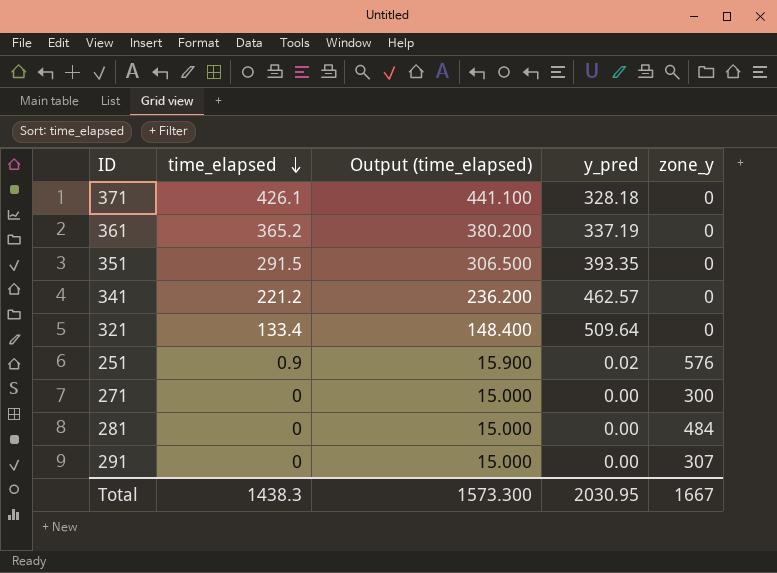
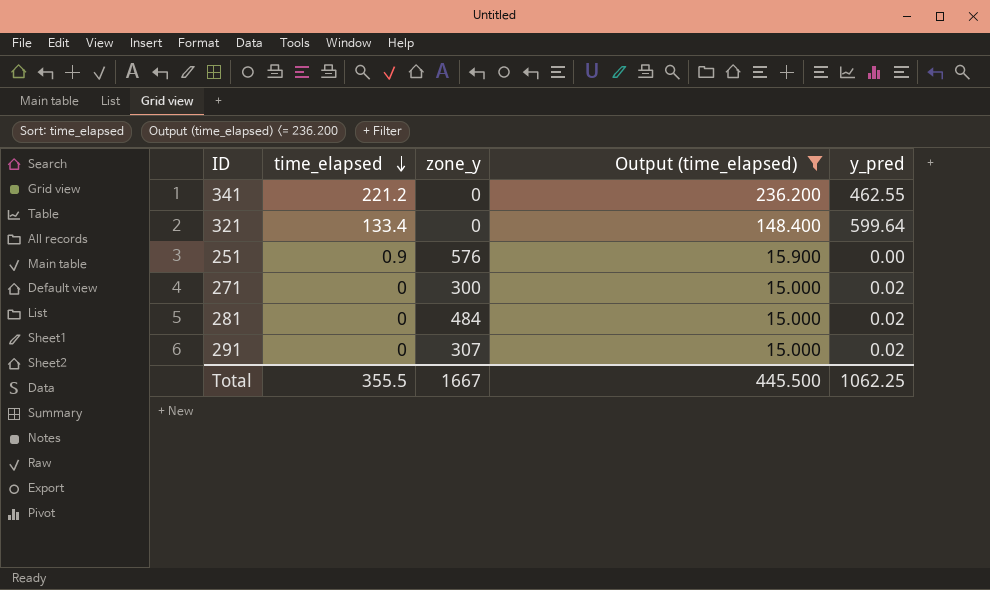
filter: none -> Output (time_elapsed) <= 236.200
column zone_y | position: 5 -> 3
341 | y_pred: 462.57 -> 462.55
321 | y_pred: 509.64 -> 599.64
251 | y_pred: 0.02 -> 0.00
271 | y_pred: 0.00 -> 0.02
281 | y_pred: 0.00 -> 0.02
291 | y_pred: 0.00 -> 0.02
Total | time_elapsed: 1438.3 -> 355.5
Total | Output (time_elapsed): 1573.300 -> 445.500
Total | y_pred: 2030.95 -> 1062.25

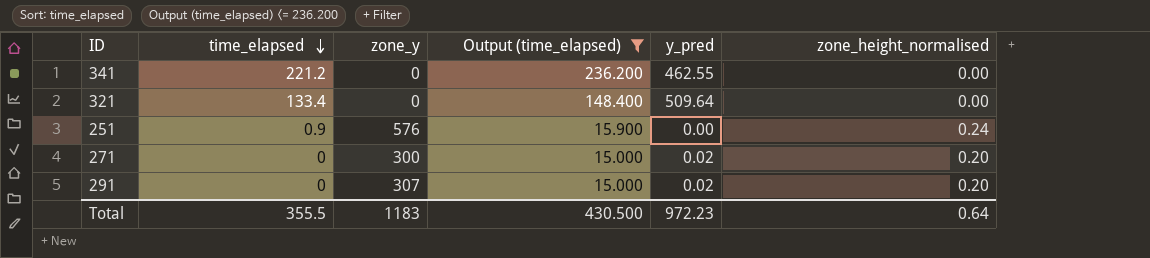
column zone_height_normalised | position: none -> 6
row 281: 0 | 484 | 15.000 | 0.02 -> none
321 | y_pred: 599.64 -> 509.64
Total | zone_y: 1667 -> 1183
Total | Output (time_elapsed): 445.500 -> 430.500
Total | y_pred: 1062.25 -> 972.23

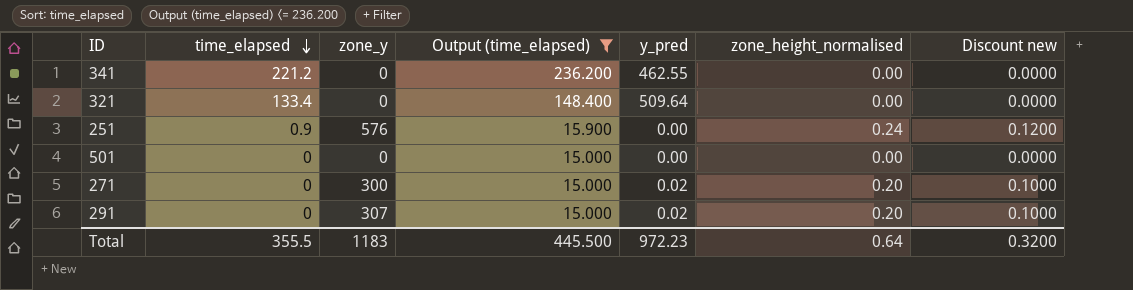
column Discount new | formula: none -> [zone_height_normalised] * 0.5
row 501: none -> 0 | 0 | 15.000 | 0.00 | 0.00 | 0.0000
Total | Output (time_elapsed): 430.500 -> 445.500

